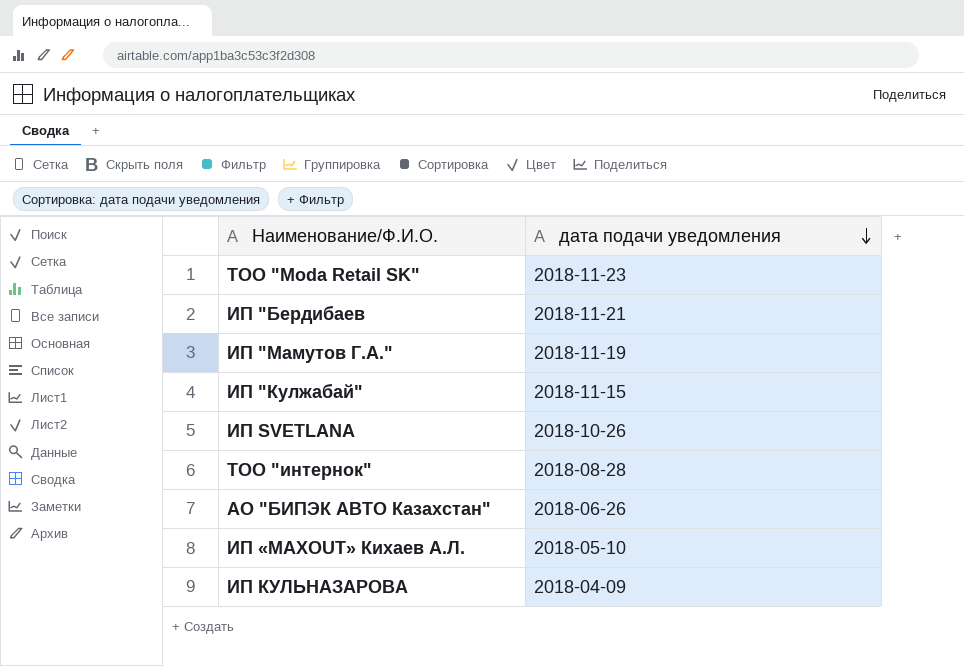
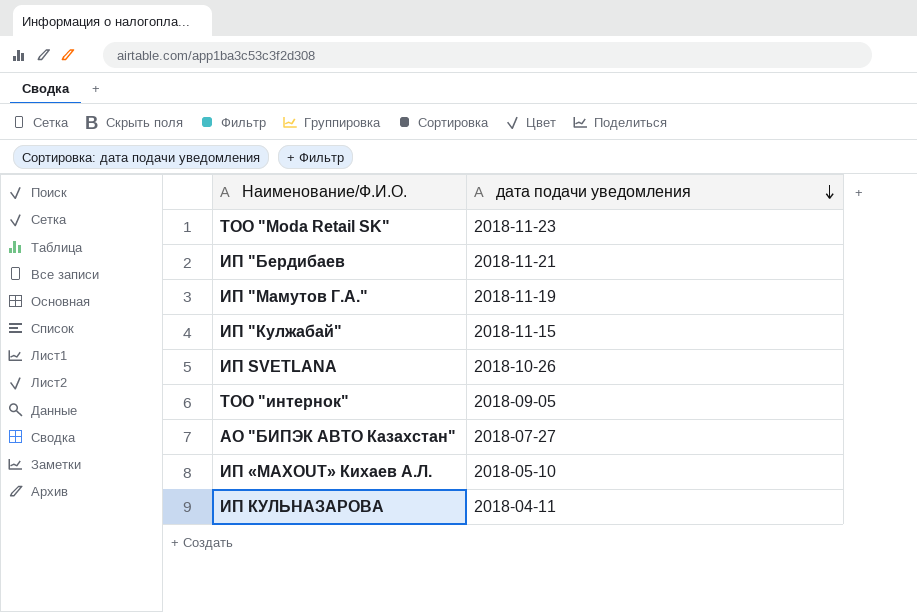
ТОО "интернок" | дата подачи уведомления: 2018-08-28 -> 2018-09-05
АО "БИПЭК АВТО Казахстан" | дата подачи уведомления: 2018-06-26 -> 2018-07-27
ИП КУЛЬНАЗАРОВА | дата подачи уведомления: 2018-04-09 -> 2018-04-11

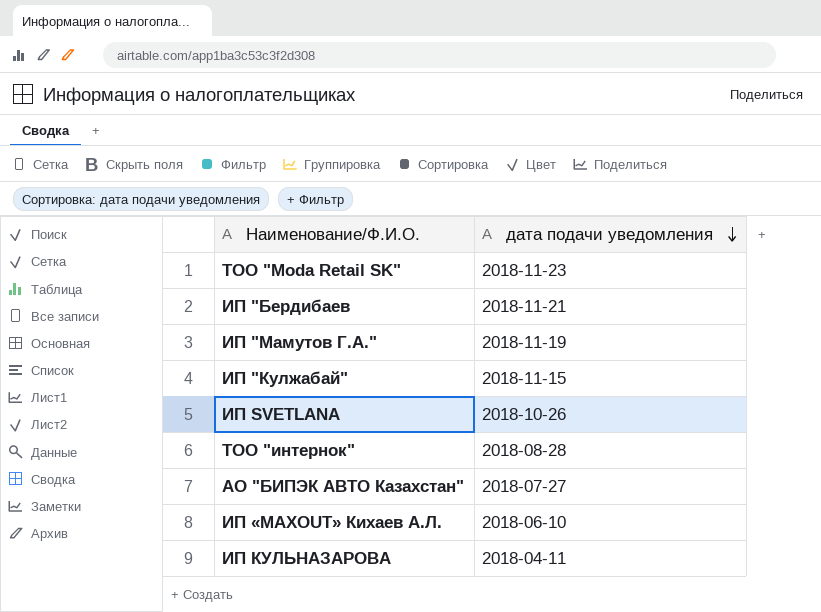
ТОО "интернок" | дата подачи уведомления: 2018-09-05 -> 2018-08-28
ИП «MAXOUT» Кихаев А.Л. | дата подачи уведомления: 2018-05-10 -> 2018-06-10

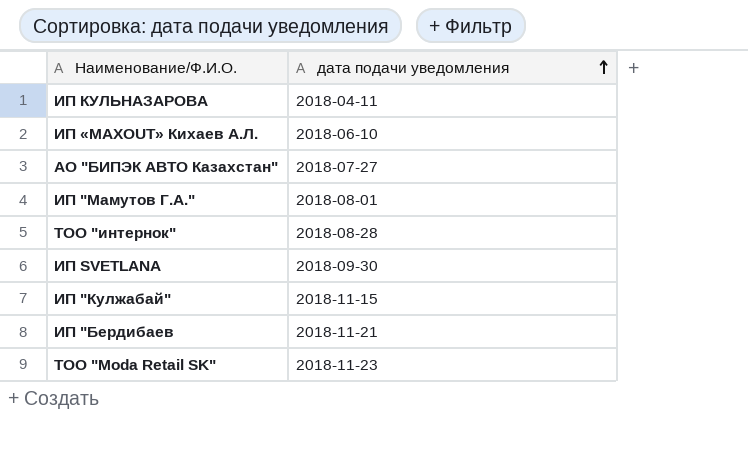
row order: дата подачи уведомления descending -> дата подачи уведомления ascending
ИП "Мамутов Г.А." | дата подачи уведомления: 2018-11-19 -> 2018-08-01
ИП SVETLANA | дата подачи уведомления: 2018-10-26 -> 2018-09-30

